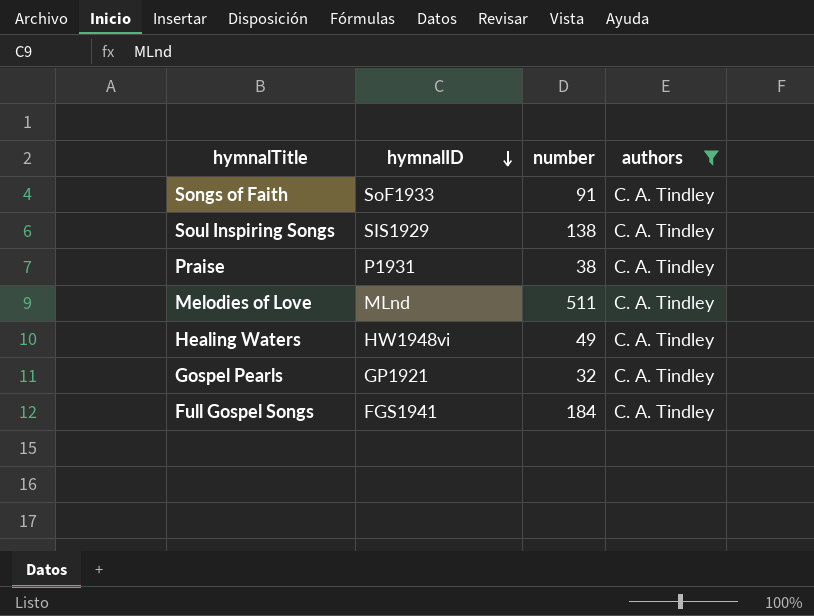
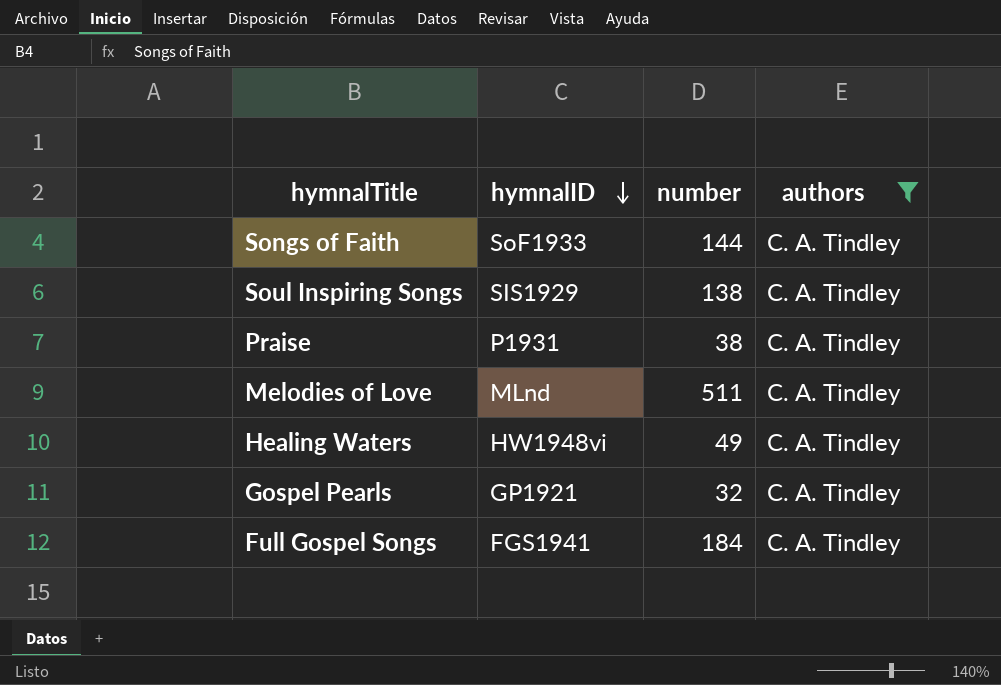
Songs of Faith | number: 91 -> 144

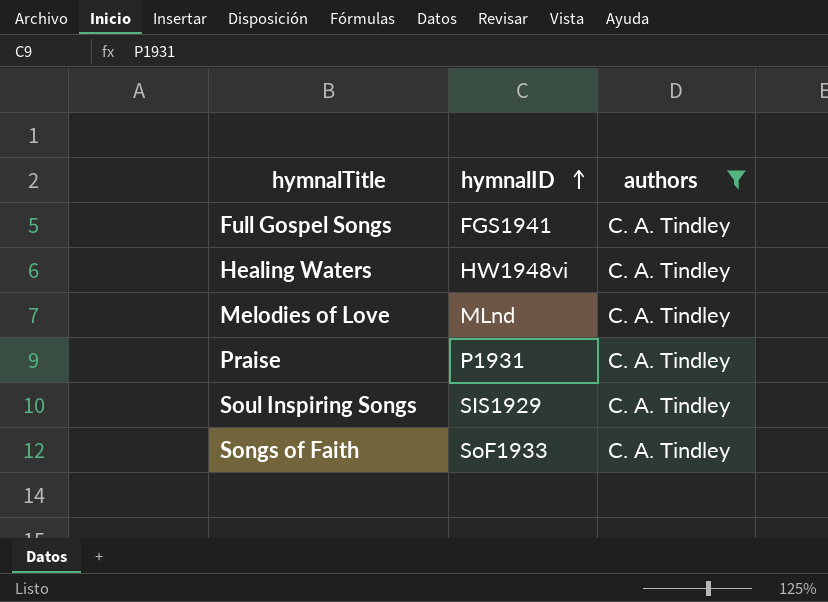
row order: hymnalID descending -> hymnalID ascending
column number | position: 3 -> none
row Gospel Pearls: GP1921 | 32 | C. A. Tindley -> none

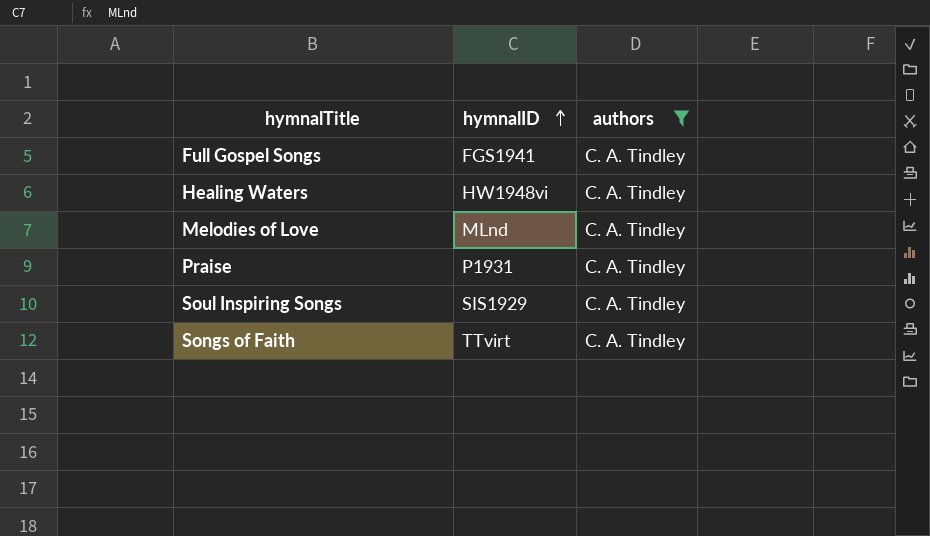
Songs of Faith | hymnalID: SoF1933 -> TTvirt

